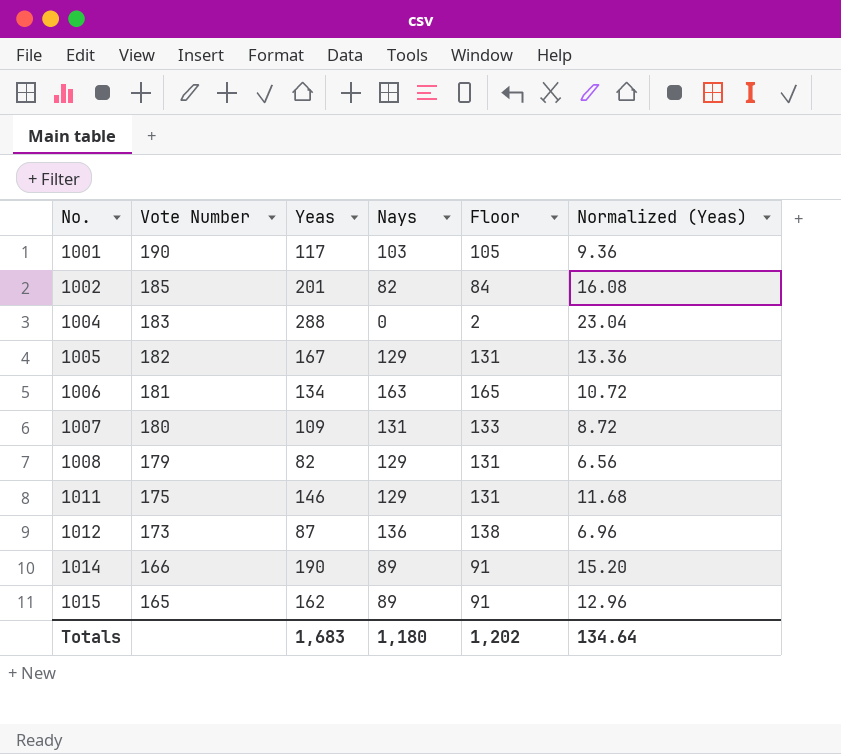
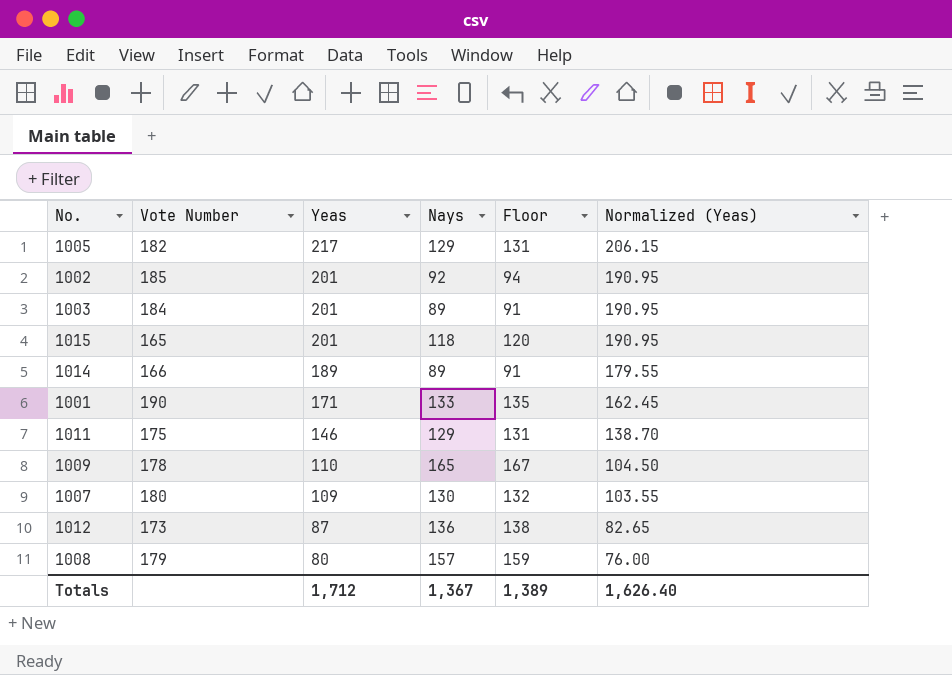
row order: No. ascending -> Yeas descending
column Normalized (Yeas) | formula: [Yeas] * 0.08 -> [Yeas] * 0.95
row 1004: 183 | 288 | 0 | 2 | 23.04 -> none
row 1006: 181 | 134 | 163 | 165 | 10.72 -> none
1005 | Yeas: 167 -> 217
1002 | Nays: 82 -> 92
1002 | Floor: 84 -> 94
row 1003: none -> 184 | 201 | 89 | 91 | 190.95
1015 | Yeas: 162 -> 201
1015 | Nays: 89 -> 118
1015 | Floor: 91 -> 120
1014 | Yeas: 190 -> 189
1001 | Yeas: 117 -> 171
1001 | Nays: 103 -> 133
1001 | Floor: 105 -> 135
row 1009: none -> 178 | 110 | 165 | 167 | 104.50
1007 | Nays: 131 -> 130
1007 | Floor: 133 -> 132
1008 | Yeas: 82 -> 80
1008 | Nays: 129 -> 157
1008 | Floor: 131 -> 159
Totals | Yeas: 1,683 -> 1,712
Totals | Nays: 1,180 -> 1,367
Totals | Floor: 1,202 -> 1,389
Totals | Normalized (Yeas): 134.64 -> 1,626.40

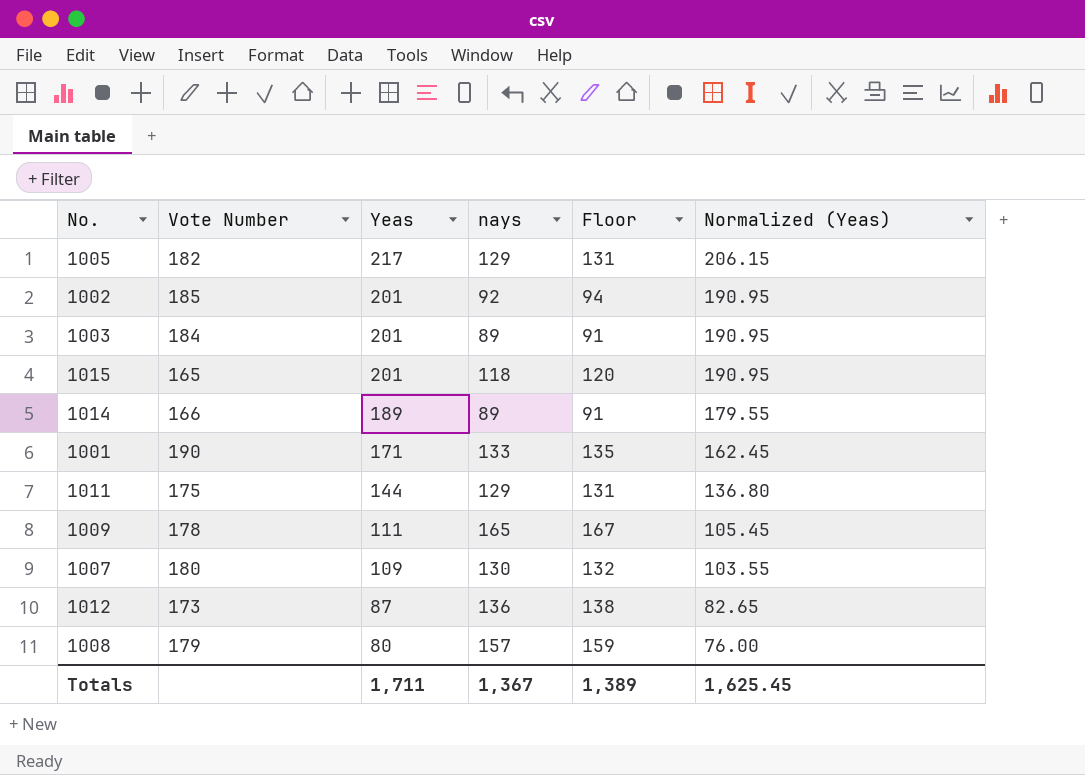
column name: Nays -> nays
1011 | Yeas: 146 -> 144
1011 | Normalized (Yeas): 138.70 -> 136.80
1009 | Yeas: 110 -> 111
1009 | Normalized (Yeas): 104.50 -> 105.45
Totals | Yeas: 1,712 -> 1,711
Totals | Normalized (Yeas): 1,626.40 -> 1,625.45

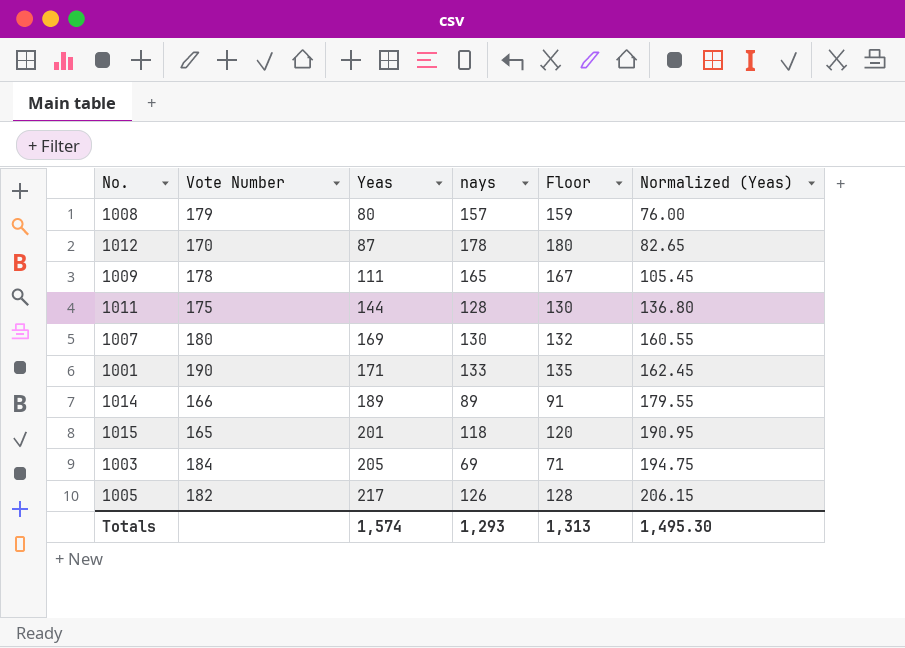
row order: Yeas descending -> Yeas ascending
row 1002: 185 | 201 | 92 | 94 | 190.95 -> none
1012 | Vote Number: 173 -> 170
1012 | nays: 136 -> 178
1012 | Floor: 138 -> 180
1011 | nays: 129 -> 128
1011 | Floor: 131 -> 130
1007 | Yeas: 109 -> 169
1007 | Normalized (Yeas): 103.55 -> 160.55
1003 | Yeas: 201 -> 205
1003 | nays: 89 -> 69
1003 | Floor: 91 -> 71
1003 | Normalized (Yeas): 190.95 -> 194.75
1005 | nays: 129 -> 126
1005 | Floor: 131 -> 128
Totals | Yeas: 1,711 -> 1,574
Totals | nays: 1,367 -> 1,293
Totals | Floor: 1,389 -> 1,313
Totals | Normalized (Yeas): 1,625.45 -> 1,495.30

